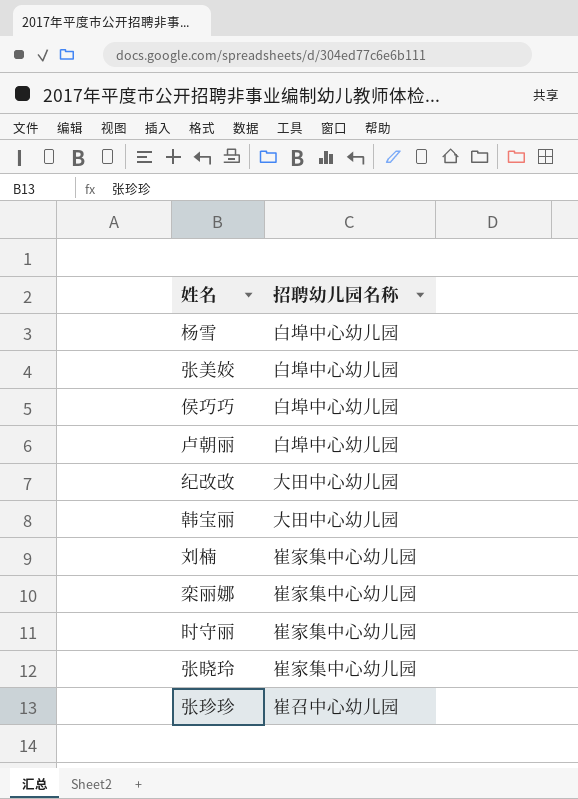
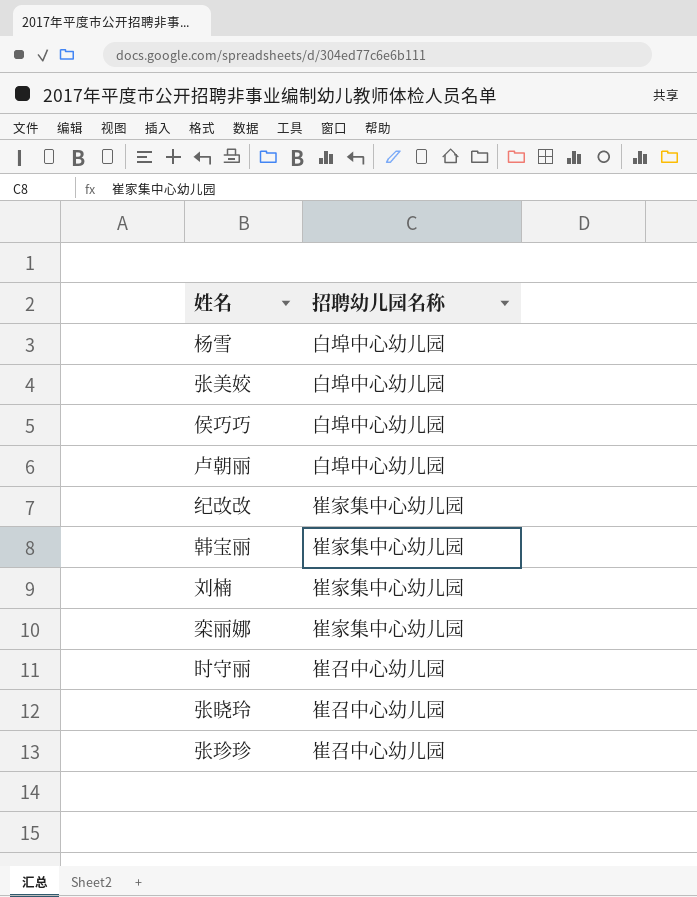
纪改改 | 招聘幼儿园名称: 大田中心幼儿园 -> 崔家集中心幼儿园
韩宝丽 | 招聘幼儿园名称: 大田中心幼儿园 -> 崔家集中心幼儿园
时守丽 | 招聘幼儿园名称: 崔家集中心幼儿园 -> 崔召中心幼儿园
张晓玲 | 招聘幼儿园名称: 崔家集中心幼儿园 -> 崔召中心幼儿园

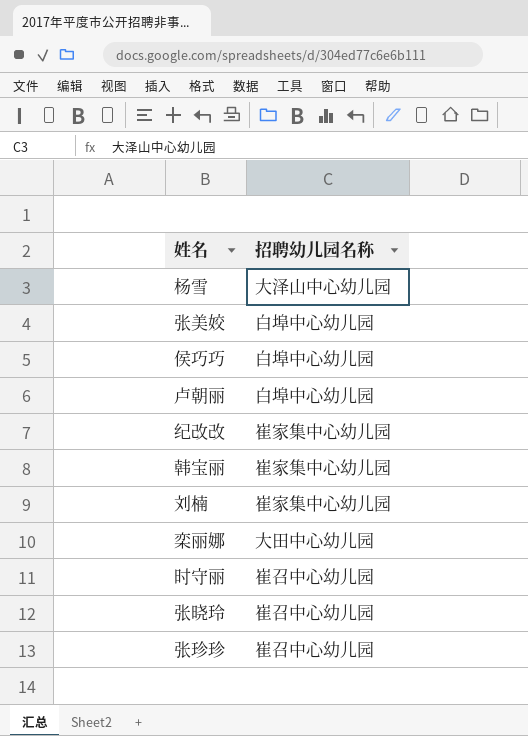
杨雪 | 招聘幼儿园名称: 白埠中心幼儿园 -> 大泽山中心幼儿园
栾丽娜 | 招聘幼儿园名称: 崔家集中心幼儿园 -> 大田中心幼儿园

